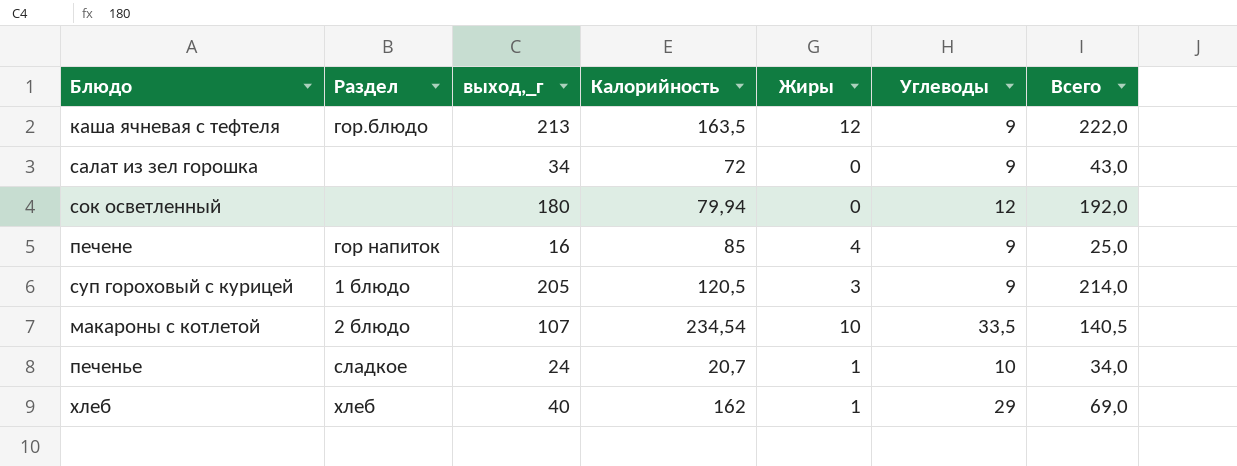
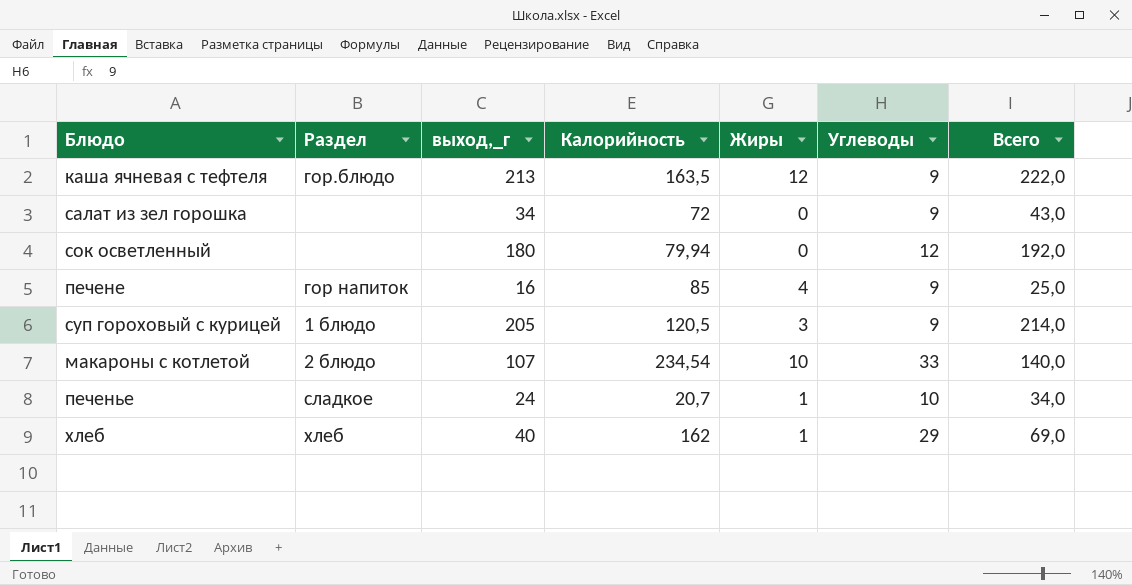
макароны с котлетой | Углеводы: 33,5 -> 33
макароны с котлетой | Всего: 140,5 -> 140,0

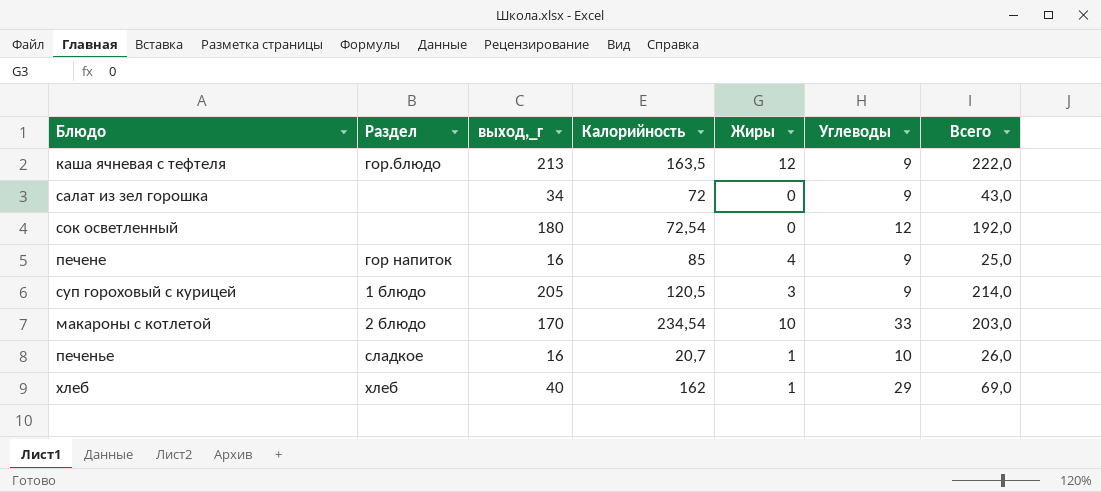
сок осветленный | Калорийность: 79,94 -> 72,54
макароны с котлетой | выход,_г: 107 -> 170
макароны с котлетой | Всего: 140,0 -> 203,0
печенье | выход,_г: 24 -> 16
печенье | Всего: 34,0 -> 26,0

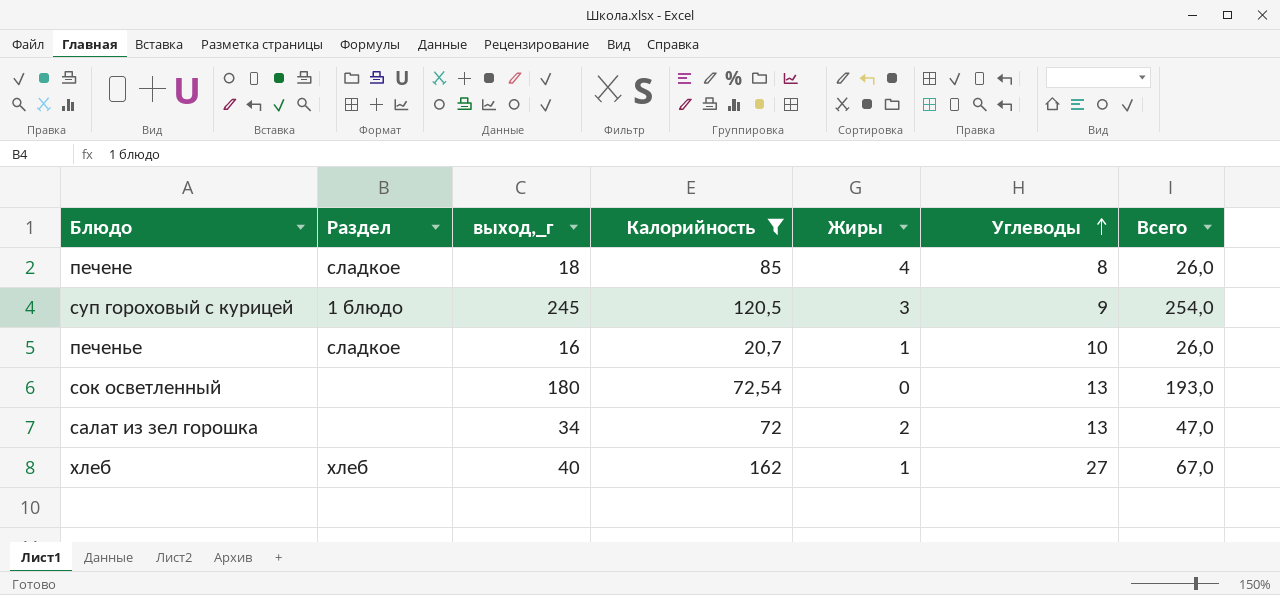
filter: none -> Калорийность <= 162
row order: none -> Углеводы ascending
печене | Раздел: гор напиток -> сладкое
печене | выход,_г: 16 -> 18
печене | Углеводы: 9 -> 8
печене | Всего: 25,0 -> 26,0
суп гороховый с курицей | выход,_г: 205 -> 245
суп гороховый с курицей | Всего: 214,0 -> 254,0
сок осветленный | Углеводы: 12 -> 13
сок осветленный | Всего: 192,0 -> 193,0
салат из зел горошка | Жиры: 0 -> 2
салат из зел горошка | Углеводы: 9 -> 13
салат из зел горошка | Всего: 43,0 -> 47,0
хлеб | Углеводы: 29 -> 27
хлеб | Всего: 69,0 -> 67,0

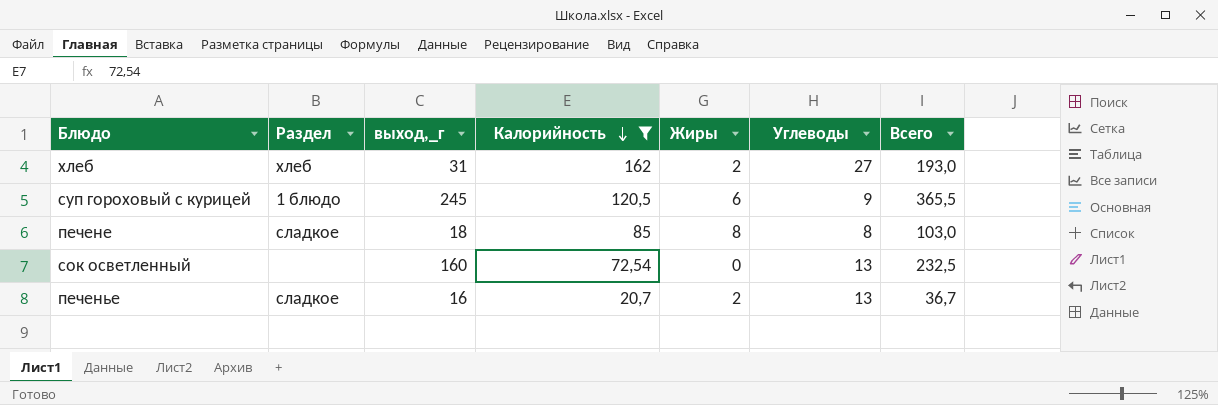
row order: Углеводы ascending -> Калорийность descending
column Всего | formula: [выход,_г] + [Углеводы] -> [выход,_г] + [Калорийность]
row салат из зел горошка: none | 34 | 72 | 2 | 13 | 47,0 -> none
хлеб | выход,_г: 40 -> 31
хлеб | Жиры: 1 -> 2
суп гороховый с курицей | Жиры: 3 -> 6
печене | Жиры: 4 -> 8
сок осветленный | выход,_г: 180 -> 160
печенье | Жиры: 1 -> 2
печенье | Углеводы: 10 -> 13

